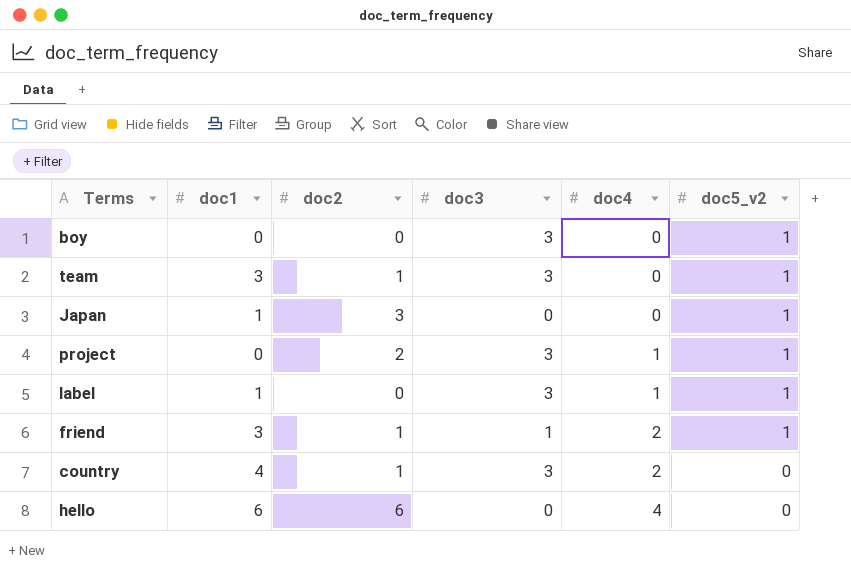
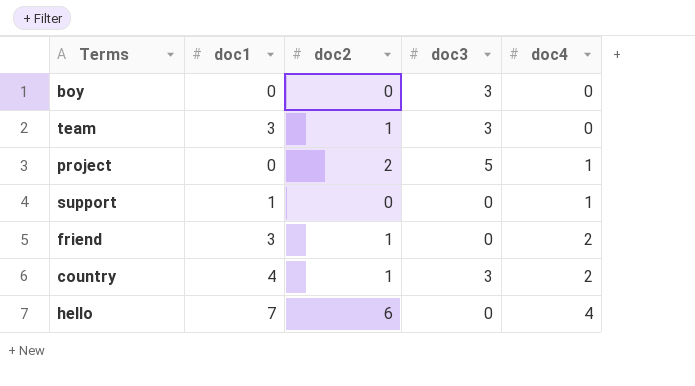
column doc5_v2 | position: 6 -> none
row Japan: 1 | 3 | 0 | 0 | 1 -> none
row label: 1 | 0 | 3 | 1 | 1 -> none
project | doc3: 3 -> 5
row support: none -> 1 | 0 | 0 | 1
friend | doc3: 1 -> 0
hello | doc1: 6 -> 7

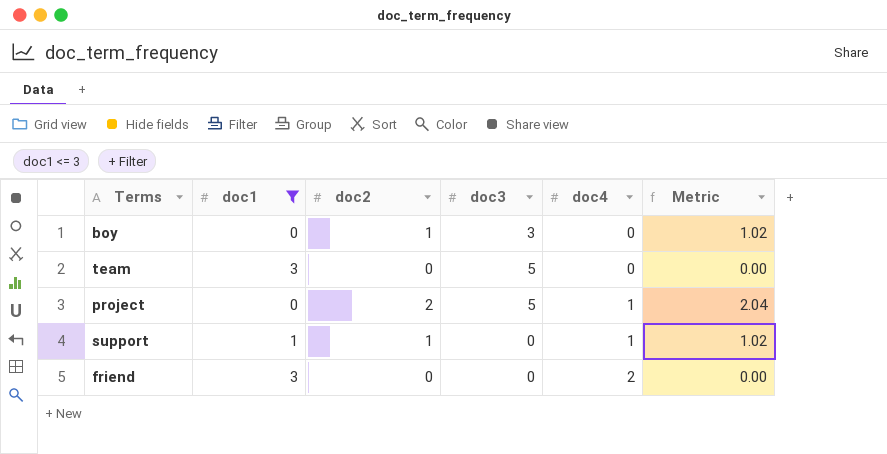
filter: none -> doc1 <= 3
column Metric | formula: none -> [doc2] * 1.02
boy | doc2: 0 -> 1
team | doc2: 1 -> 0
team | doc3: 3 -> 5
support | doc2: 0 -> 1
friend | doc2: 1 -> 0

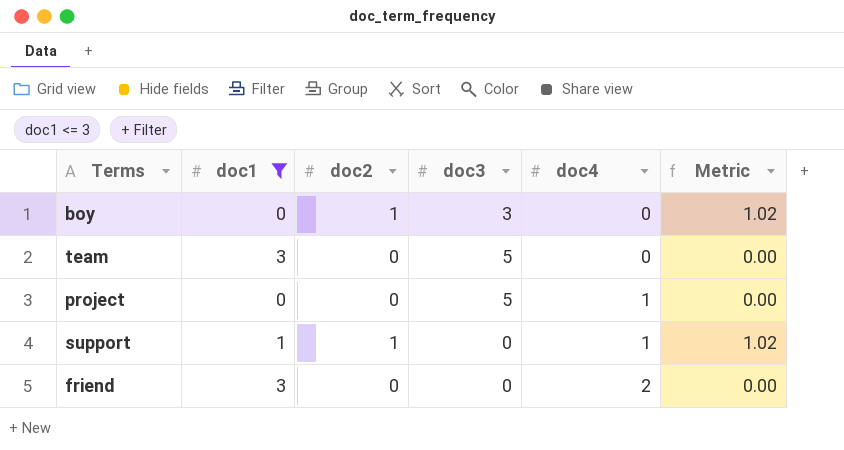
project | doc2: 2 -> 0
project | Metric: 2.04 -> 0.00

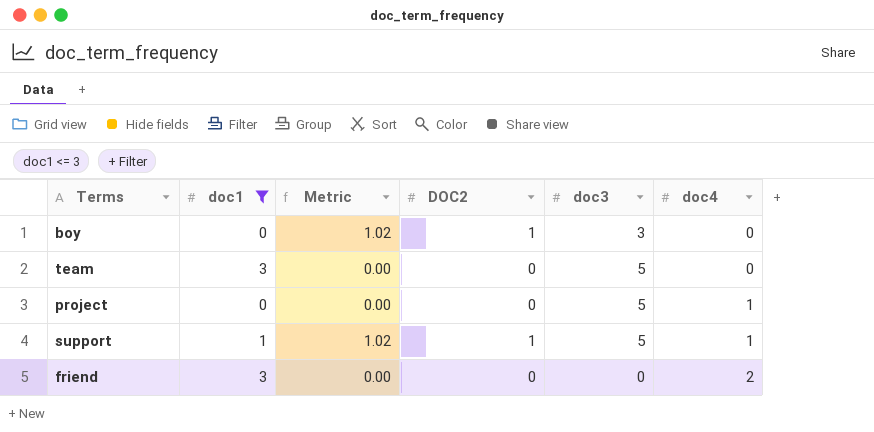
column Metric | position: 6 -> 3
column name: doc2 -> DOC2
support | doc3: 0 -> 5

